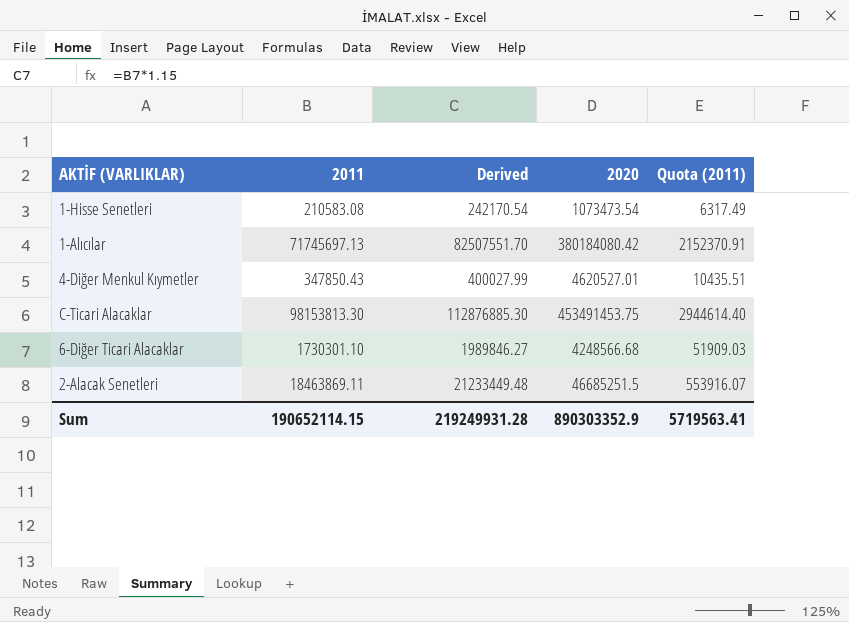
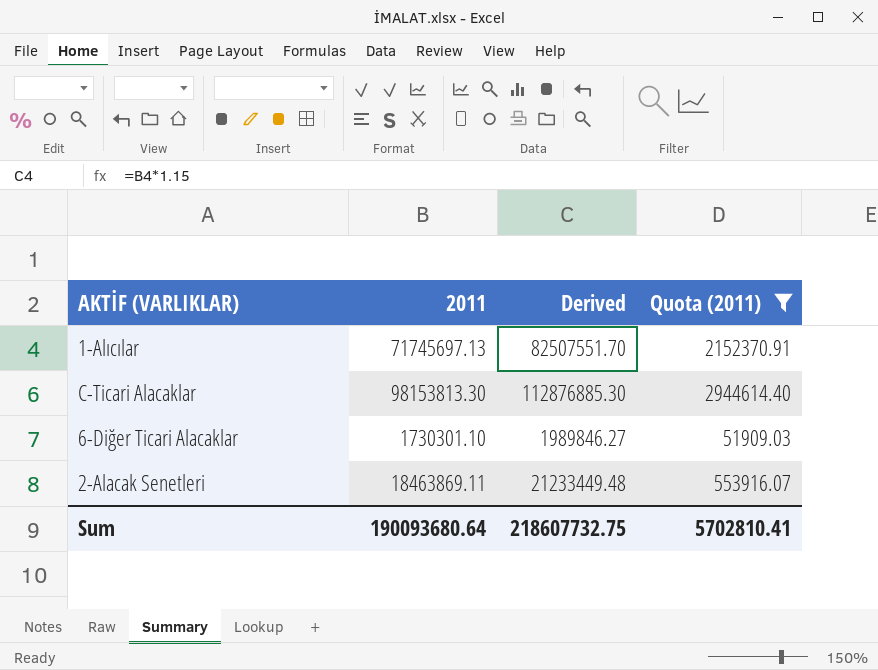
filter: none -> Quota (2011) >= 51909.03
column 2020 | position: 4 -> none
Sum | 2011: 190652114.15 -> 190093680.64
Sum | Derived: 219249931.28 -> 218607732.75
Sum | Quota (2011): 5719563.41 -> 5702810.41

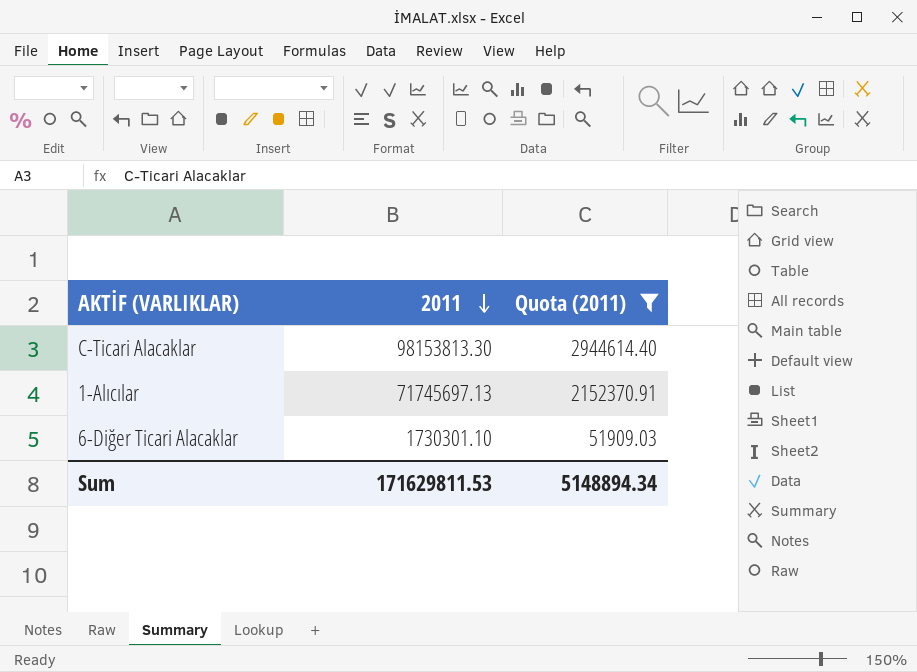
row order: none -> 2011 descending
column Derived | formula: [2011] * 1.15 -> none
row 2-Alacak Senetleri: 18463869.11 | 21233449.48 | 553916.07 -> none
Sum | 2011: 190093680.64 -> 171629811.53
Sum | Quota (2011): 5702810.41 -> 5148894.34

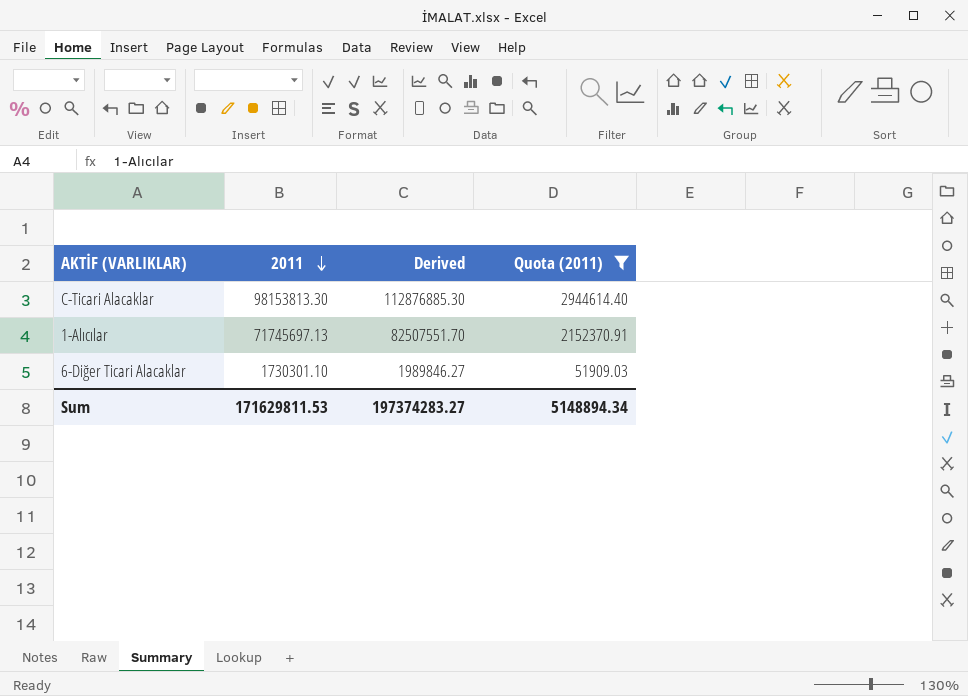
column Derived | formula: none -> [2011] * 1.15

